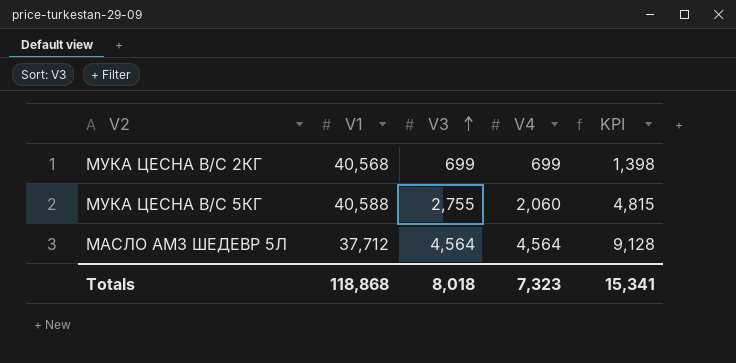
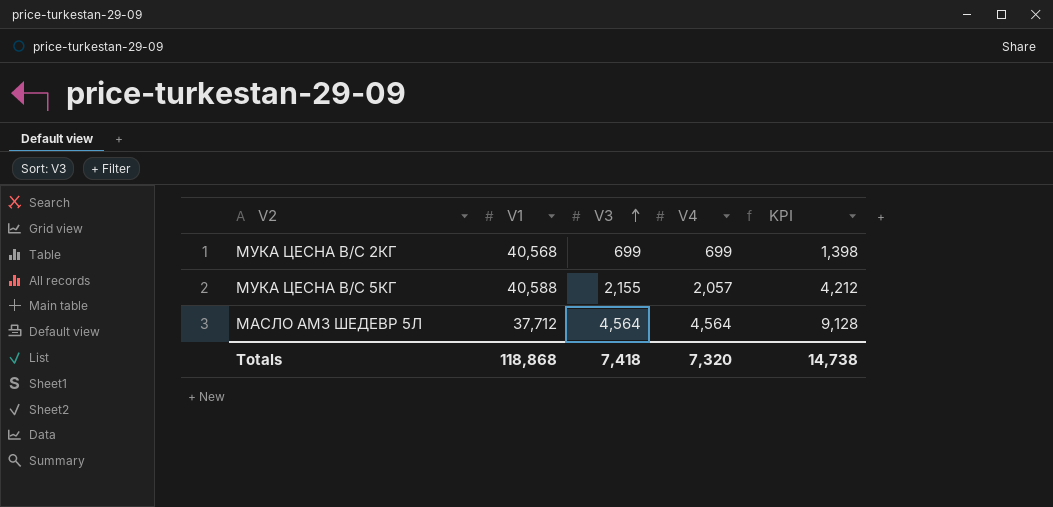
МУКА ЦЕСНА В/С 5КГ | V3: 2,755 -> 2,155
МУКА ЦЕСНА В/С 5КГ | V4: 2,060 -> 2,057
МУКА ЦЕСНА В/С 5КГ | KPI: 4,815 -> 4,212
Totals | V3: 8,018 -> 7,418
Totals | V4: 7,323 -> 7,320
Totals | KPI: 15,341 -> 14,738

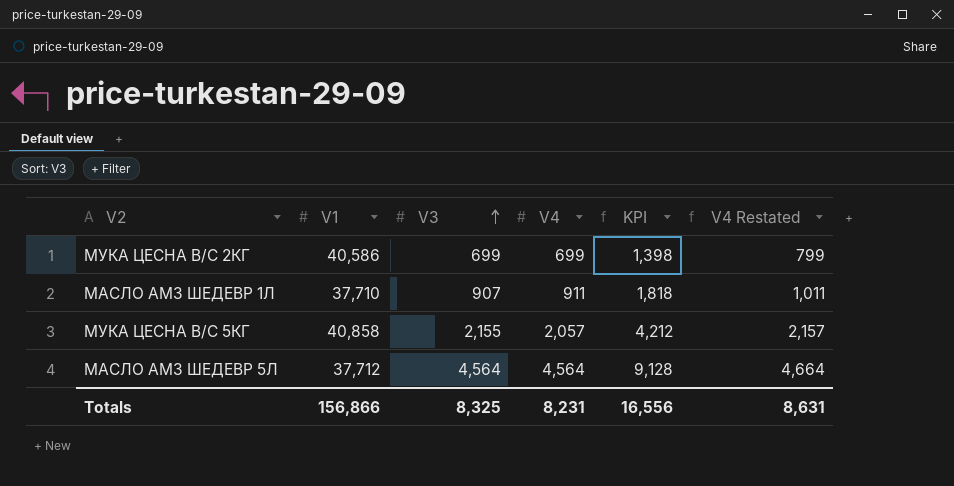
column V4 Restated | formula: none -> [V4] + 100
МУКА ЦЕСНА В/С 2КГ | V1: 40,568 -> 40,586
row МАСЛО АМЗ ШЕДЕВР 1Л: none -> 37,710 | 907 | 911 | 1,818 | 1,011
МУКА ЦЕСНА В/С 5КГ | V1: 40,588 -> 40,858
Totals | V1: 118,868 -> 156,866
Totals | V3: 7,418 -> 8,325
Totals | V4: 7,320 -> 8,231
Totals | KPI: 14,738 -> 16,556

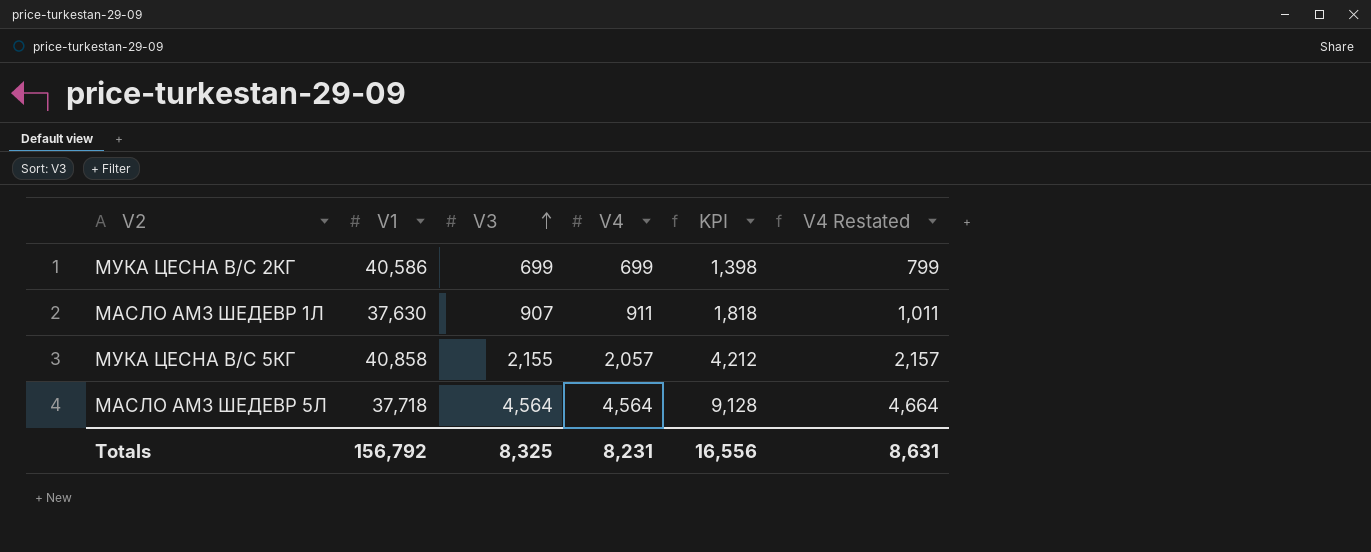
МАСЛО АМЗ ШЕДЕВР 1Л | V1: 37,710 -> 37,630
МАСЛО АМЗ ШЕДЕВР 5Л | V1: 37,712 -> 37,718
Totals | V1: 156,866 -> 156,792

